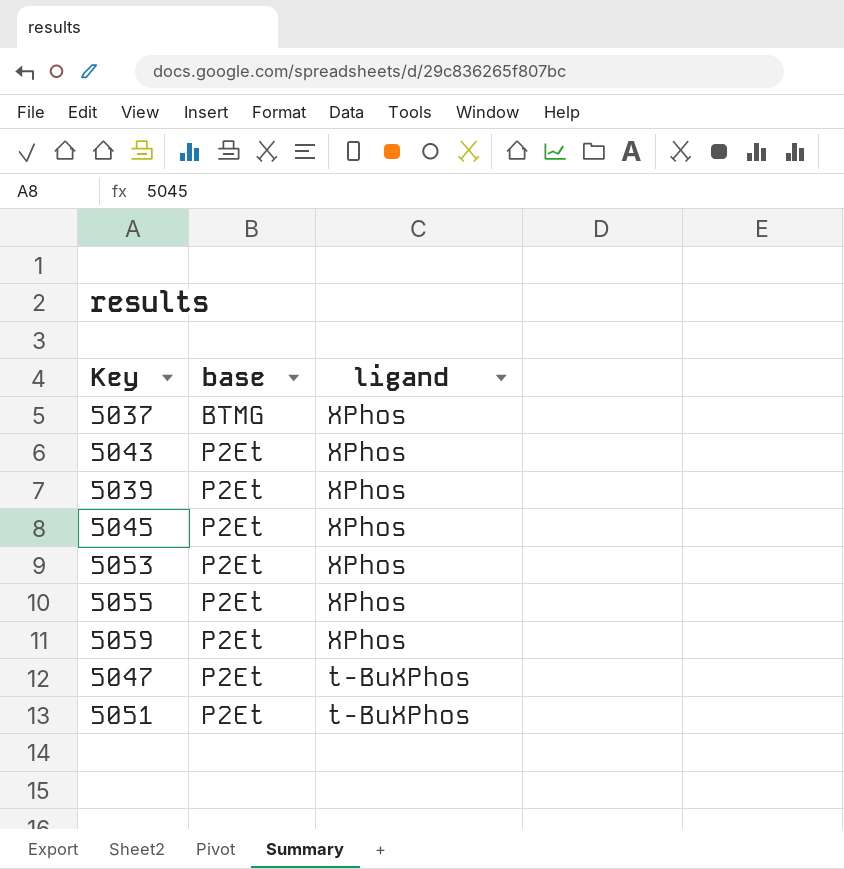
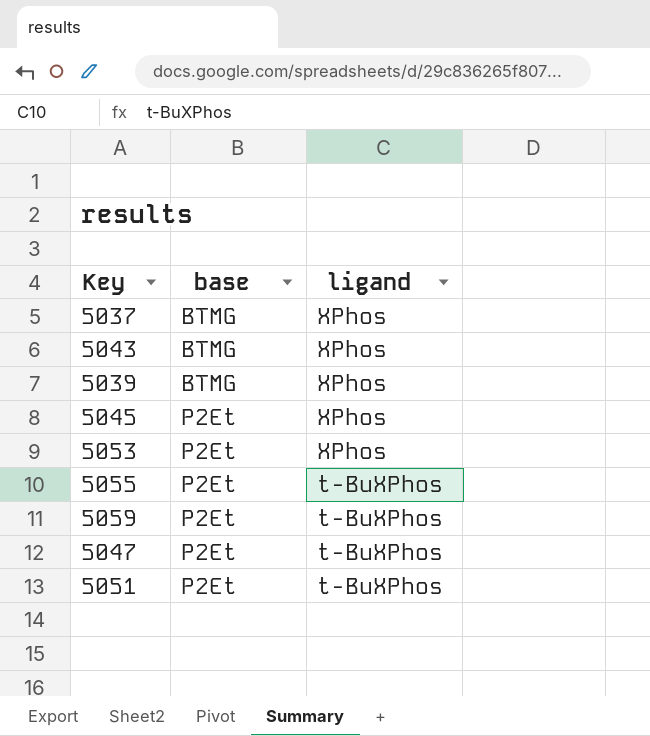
5043 | base: P2Et -> BTMG
5039 | base: P2Et -> BTMG
5055 | ligand: XPhos -> t-BuXPhos
5059 | ligand: XPhos -> t-BuXPhos

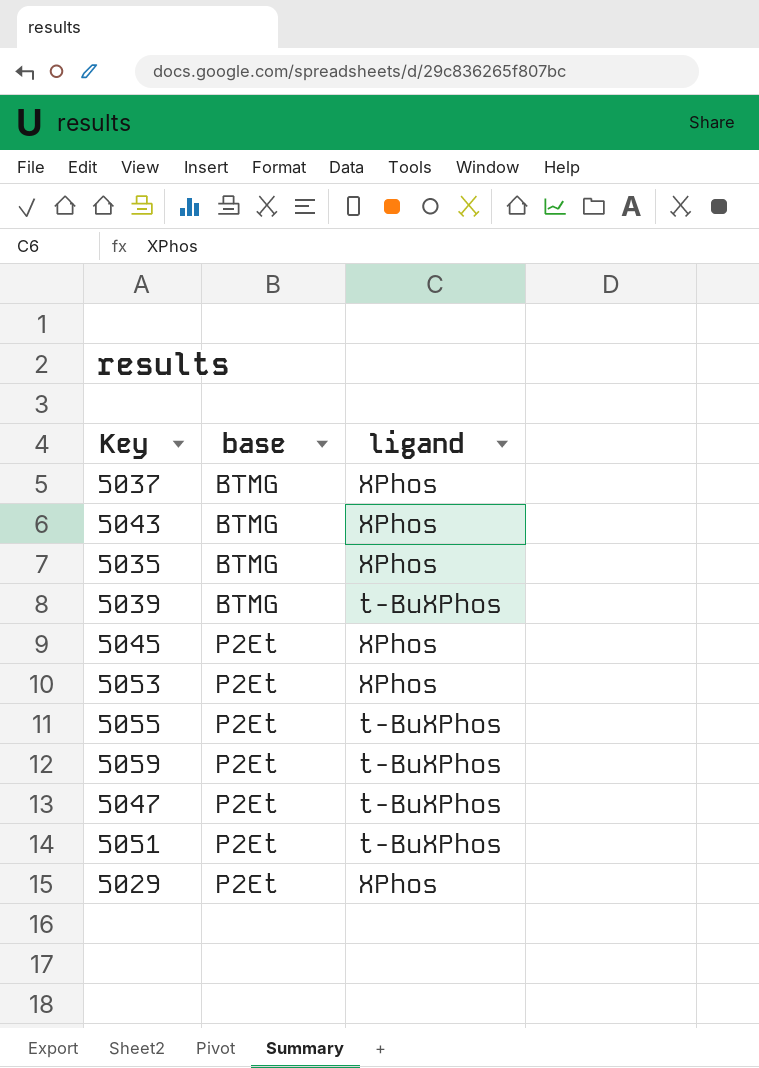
row 5035: none -> BTMG | XPhos
5039 | ligand: XPhos -> t-BuXPhos
row 5029: none -> P2Et | XPhos

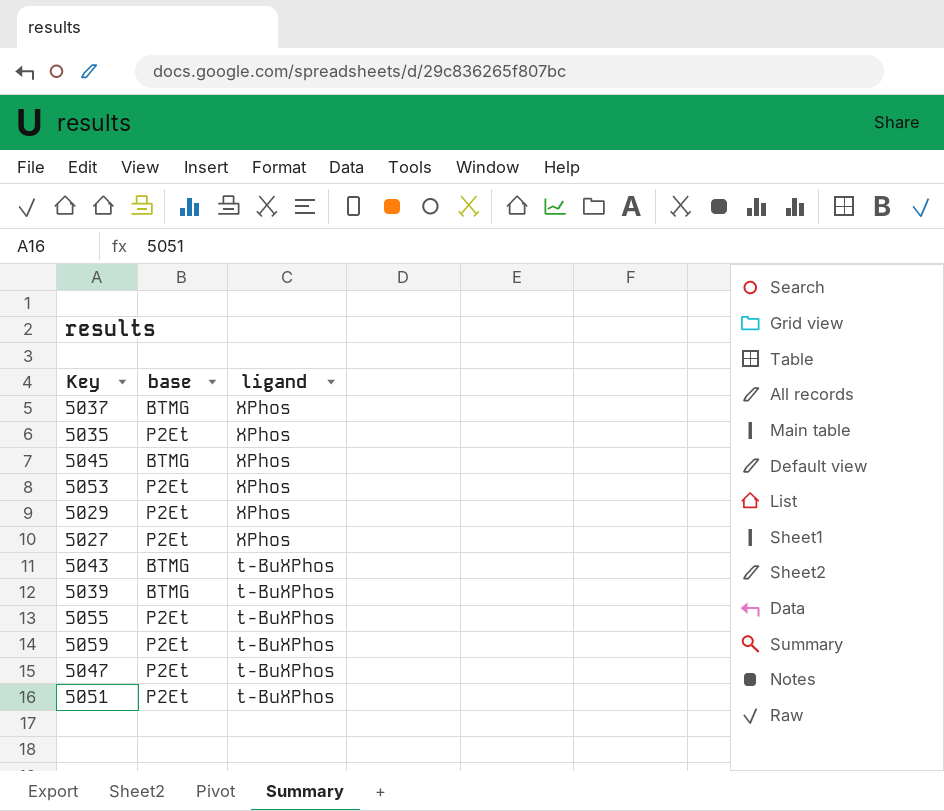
row order: base ascending -> ligand descending
5035 | base: BTMG -> P2Et
5045 | base: P2Et -> BTMG
row 5027: none -> P2Et | XPhos
5043 | ligand: XPhos -> t-BuXPhos

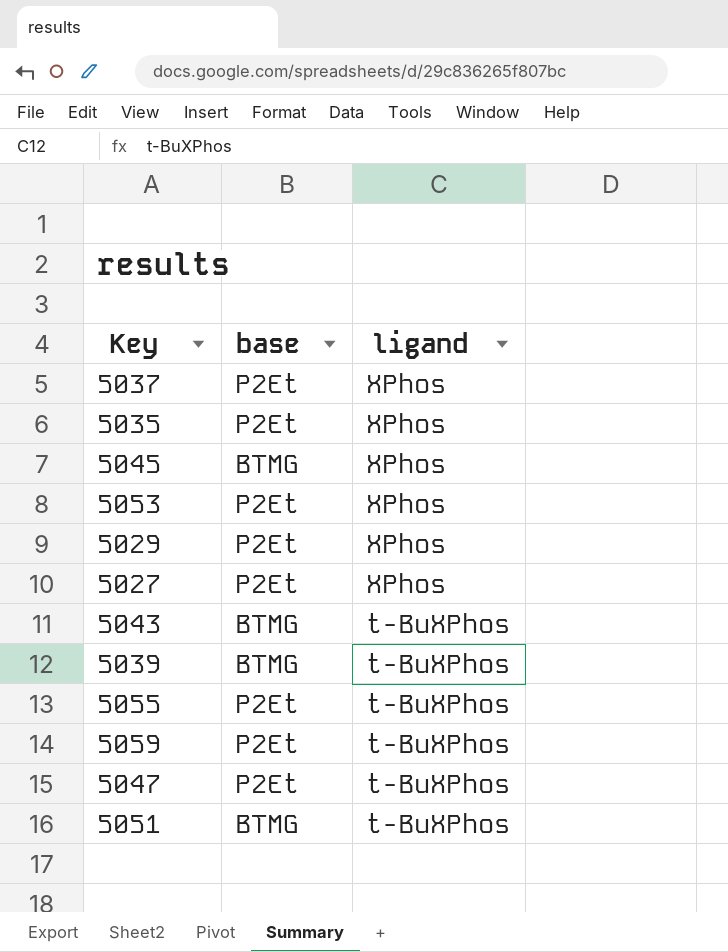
5037 | base: BTMG -> P2Et
5051 | base: P2Et -> BTMG

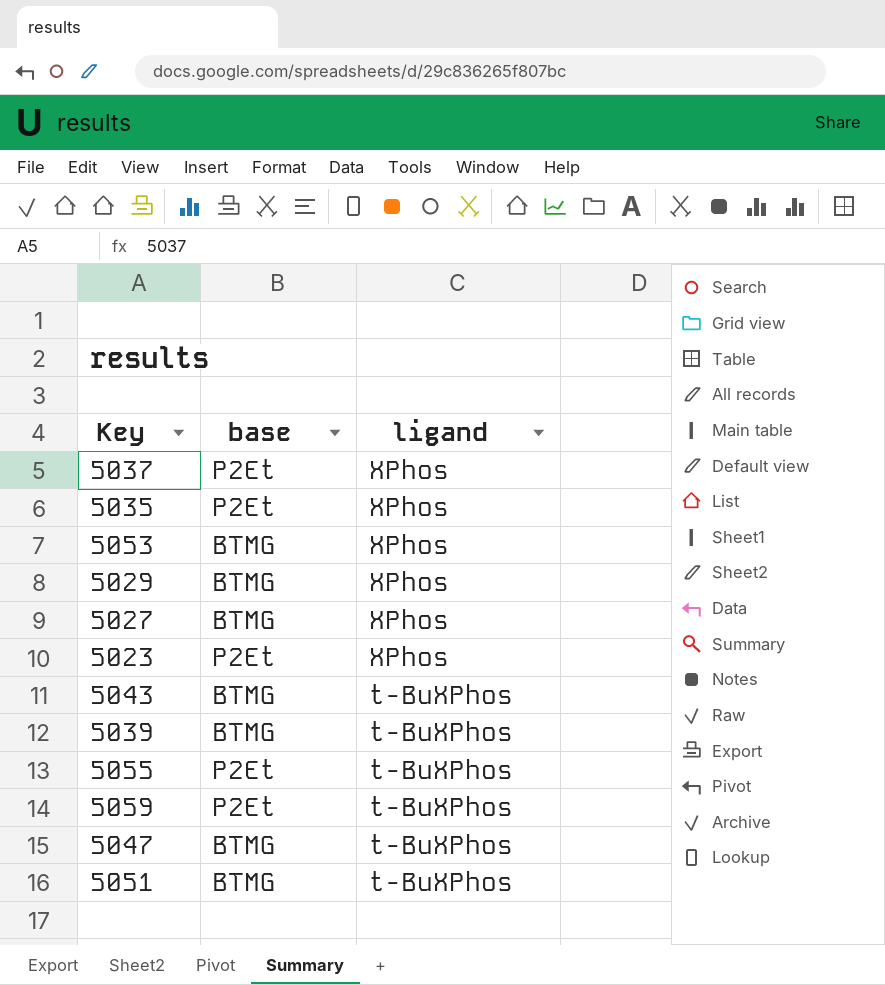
row 5045: BTMG | XPhos -> none
5053 | base: P2Et -> BTMG
5029 | base: P2Et -> BTMG
5027 | base: P2Et -> BTMG
row 5023: none -> P2Et | XPhos
5047 | base: P2Et -> BTMG

